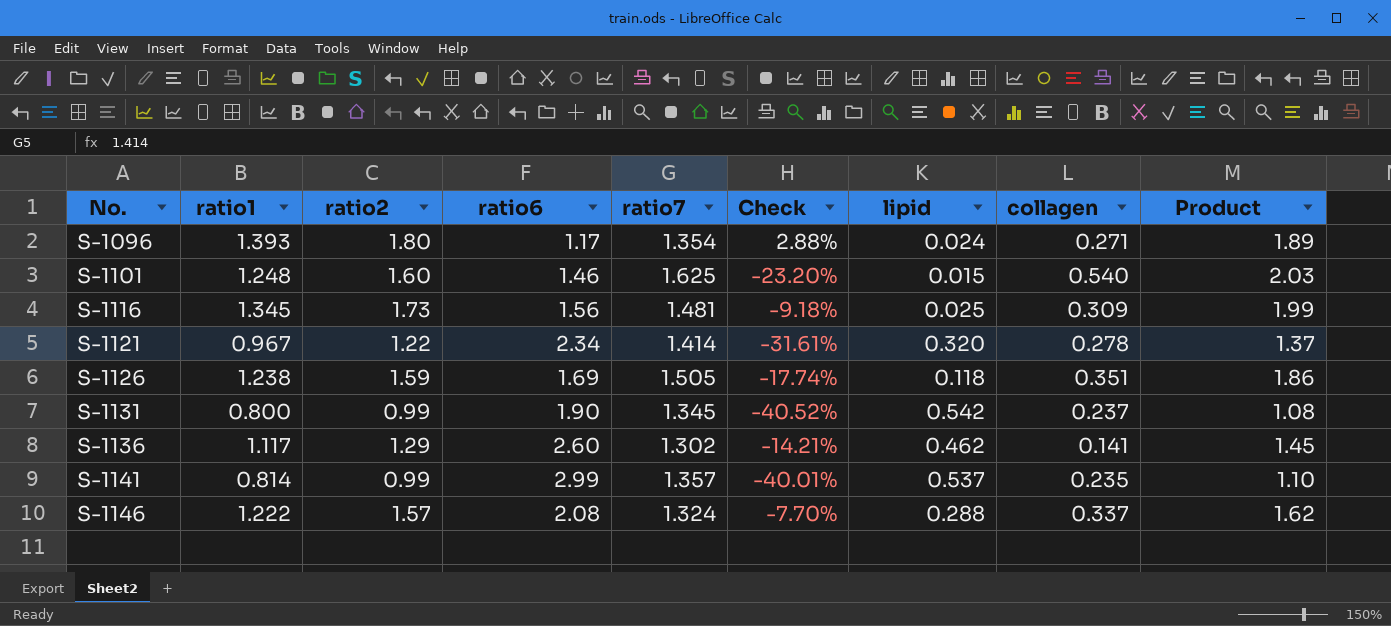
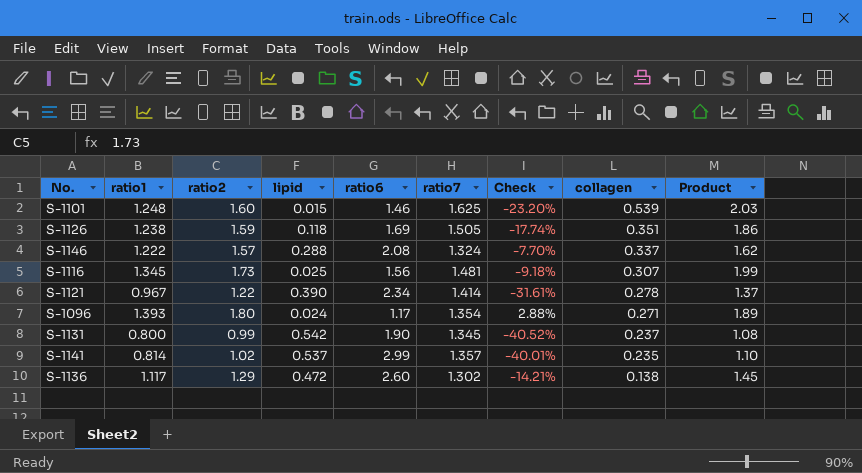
row order: No. ascending -> collagen descending
column lipid | position: 7 -> 4
S-1101 | collagen: 0.540 -> 0.539
S-1116 | collagen: 0.309 -> 0.307
S-1121 | lipid: 0.320 -> 0.390
S-1141 | ratio2: 0.99 -> 1.02
S-1136 | lipid: 0.462 -> 0.472
S-1136 | collagen: 0.141 -> 0.138

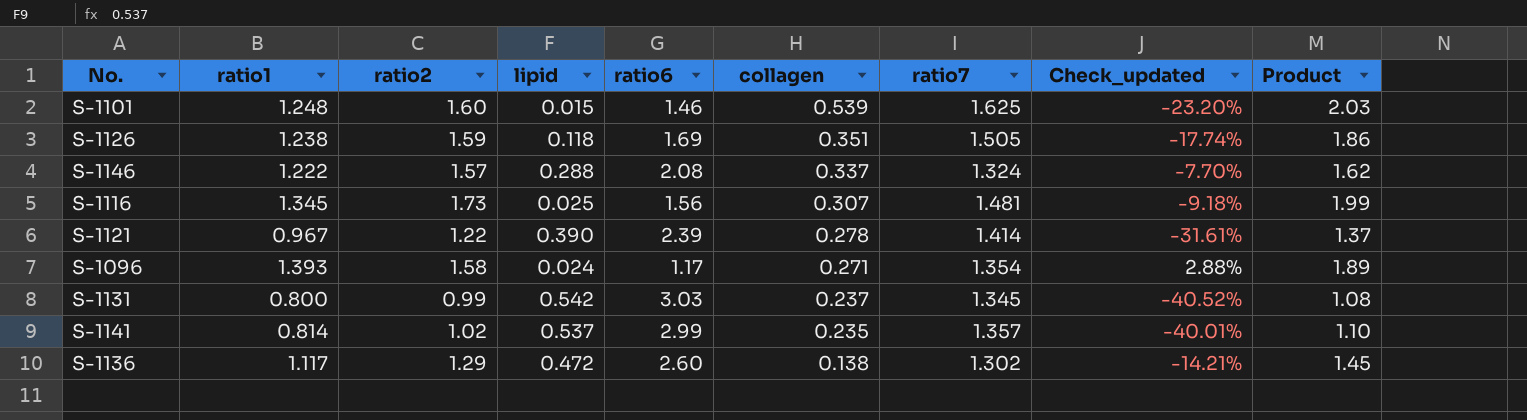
column collagen | position: 8 -> 6
column name: Check -> Check_updated
S-1121 | ratio6: 2.34 -> 2.39
S-1096 | ratio2: 1.80 -> 1.58
S-1131 | ratio6: 1.90 -> 3.03

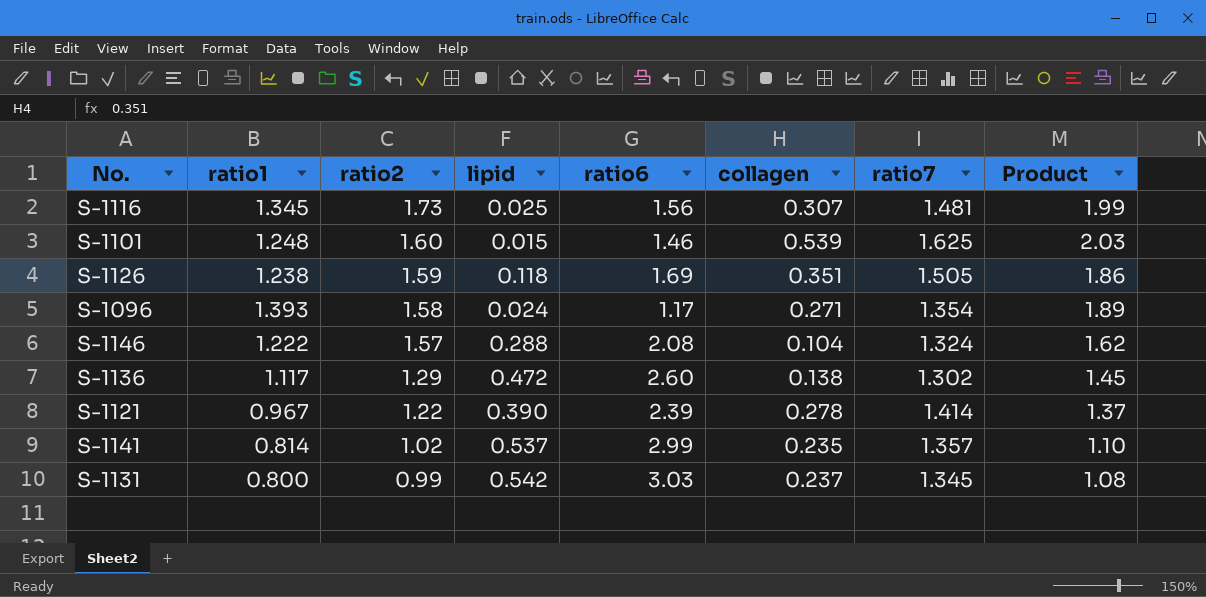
row order: collagen descending -> ratio2 descending
column Check_updated | formula: ([ratio1] - [ratio7]) / [ratio7] -> none
S-1146 | collagen: 0.337 -> 0.104

